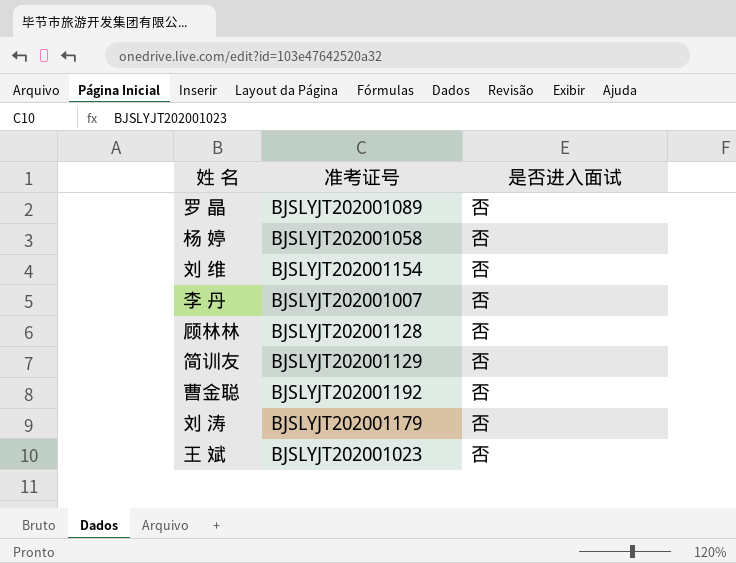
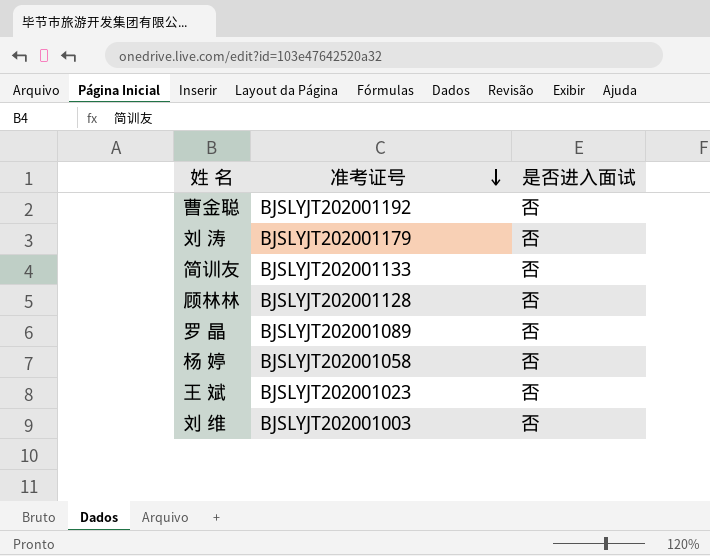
row order: none -> 准考证号 descending
row 李 丹: BJSLYJT202001007 | 否 -> none
简训友 | 准考证号: BJSLYJT202001129 -> BJSLYJT202001133
刘 维 | 准考证号: BJSLYJT202001154 -> BJSLYJT202001003

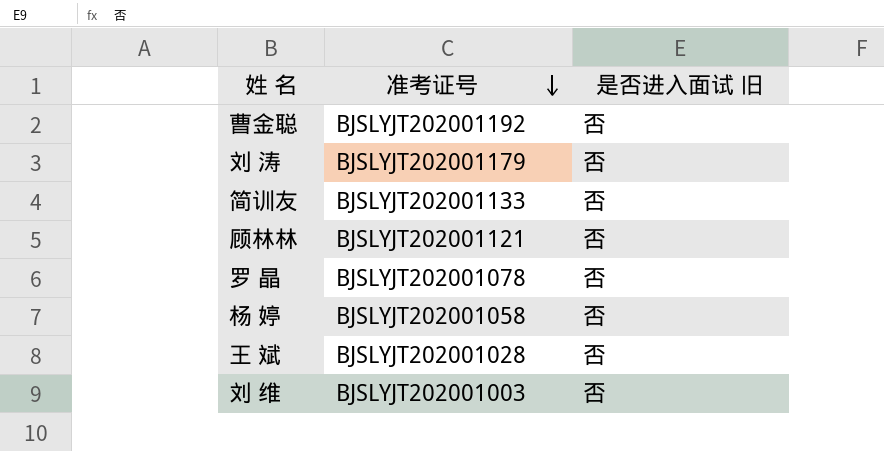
column name: 是否进入面试 -> 是否进入面试 旧
顾林林 | 准考证号: BJSLYJT202001128 -> BJSLYJT202001121
罗 晶 | 准考证号: BJSLYJT202001089 -> BJSLYJT202001078
王 斌 | 准考证号: BJSLYJT202001023 -> BJSLYJT202001028

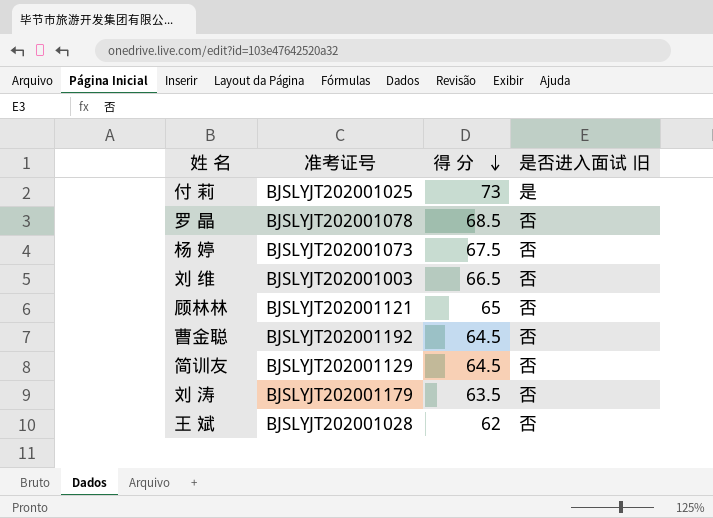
row order: 准考证号 descending -> 得 分 descending
column 得 分 | position: none -> 3
row 付 莉: none -> BJSLYJT202001025 | 73 | 是
杨 婷 | 准考证号: BJSLYJT202001058 -> BJSLYJT202001073
简训友 | 准考证号: BJSLYJT202001133 -> BJSLYJT202001129

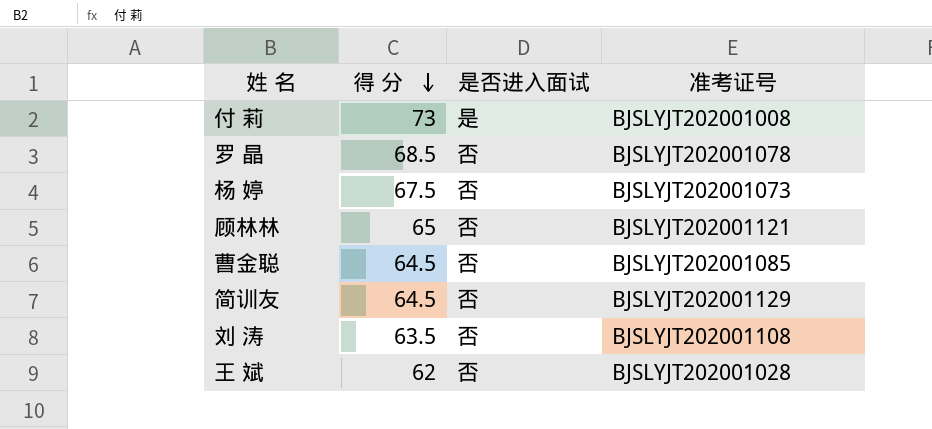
column name: 是否进入面试 旧 -> 是否进入面试
column 准考证号 | position: 2 -> 4
row 刘 维: BJSLYJT202001003 | 66.5 | 否 -> none
付 莉 | 准考证号: BJSLYJT202001025 -> BJSLYJT202001008
曹金聪 | 准考证号: BJSLYJT202001192 -> BJSLYJT202001085
刘 涛 | 准考证号: BJSLYJT202001179 -> BJSLYJT202001108

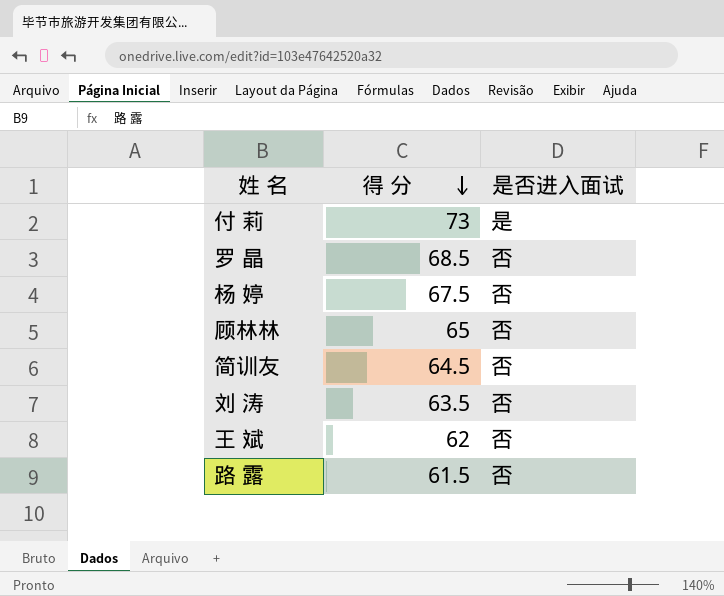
column 准考证号 | position: 4 -> none
row 曹金聪: 64.5 | 否 | BJSLYJT202001085 -> none
row 路 露: none -> 61.5 | 否

